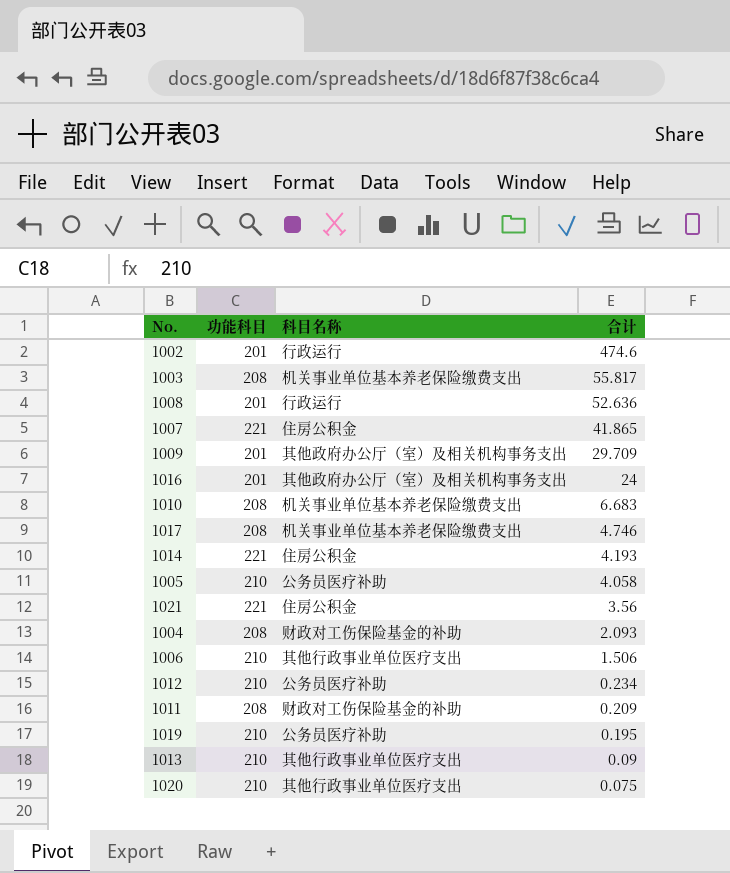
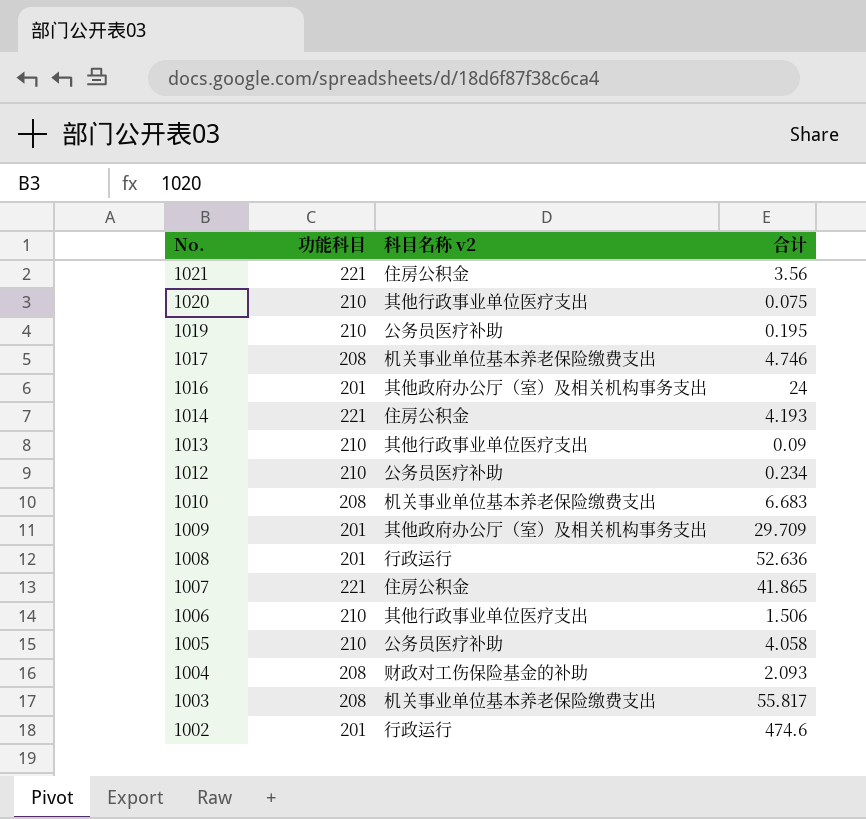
row order: 合计 descending -> No. descending
column name: 科目名称 -> 科目名称 v2
row 1011: 208 | 财政对工伤保险基金的补助 | 0.209 -> none

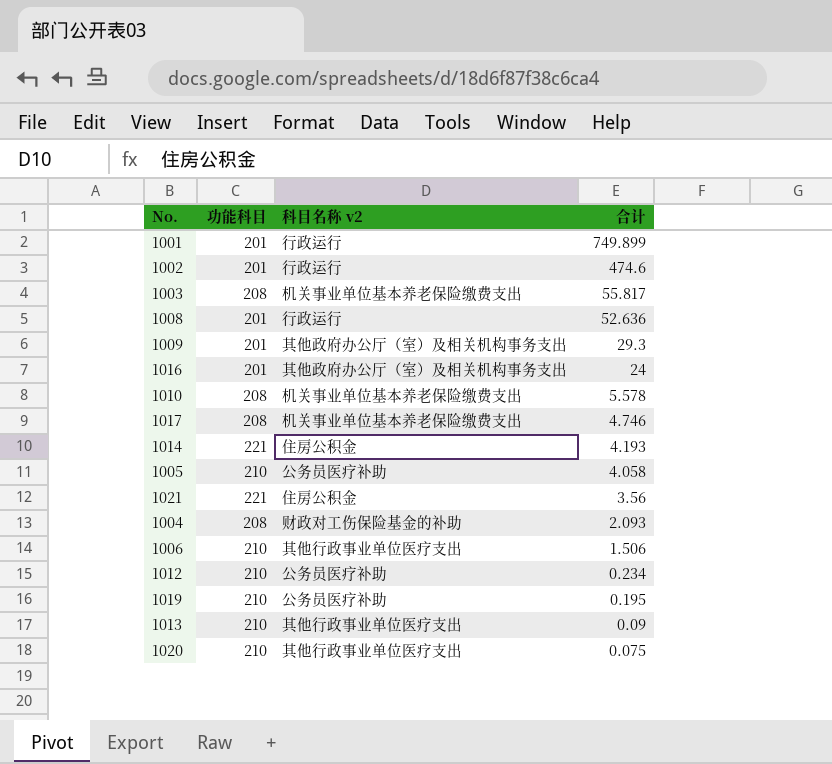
row order: No. descending -> 合计 descending
row 1007: 221 | 住房公积金 | 41.865 -> none
row 1001: none -> 201 | 行政运行 | 749.899
1009 | 合计: 29.709 -> 29.3
1010 | 合计: 6.683 -> 5.578

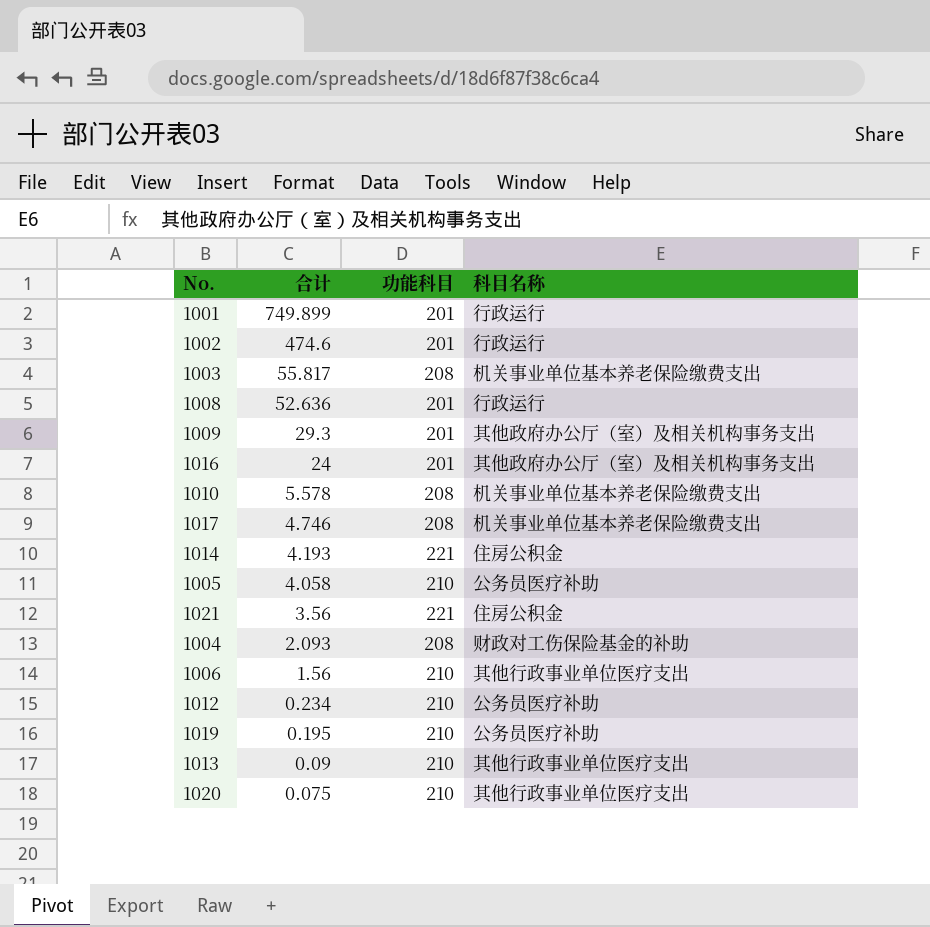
column 合计 | position: 4 -> 2
column name: 科目名称 v2 -> 科目名称
1006 | 合计: 1.506 -> 1.56

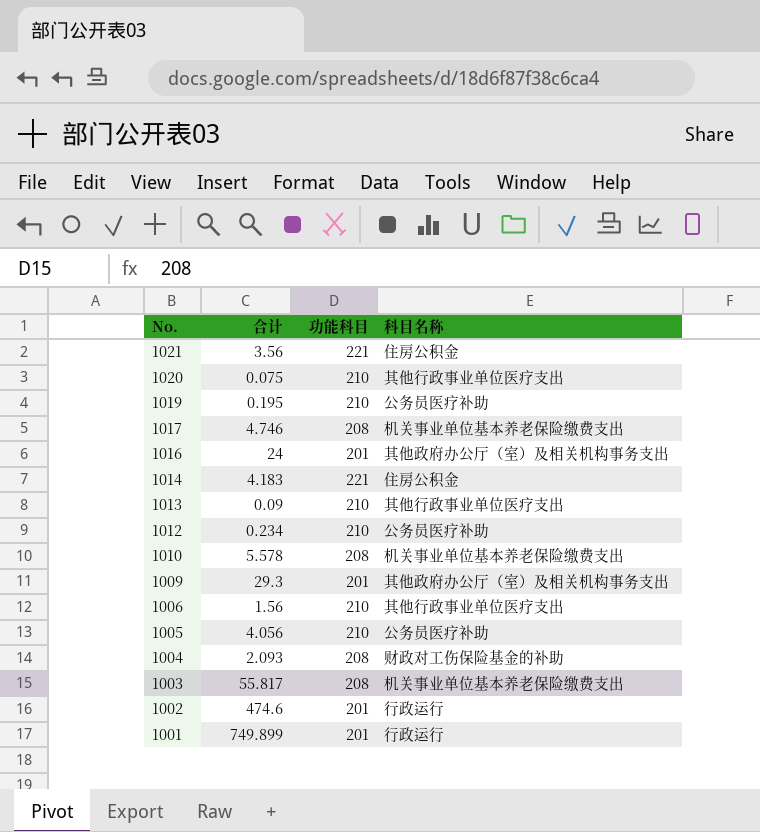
row order: 合计 descending -> No. descending
row 1008: 52.636 | 201 | 行政运行 -> none
1014 | 合计: 4.193 -> 4.183
1005 | 合计: 4.058 -> 4.056

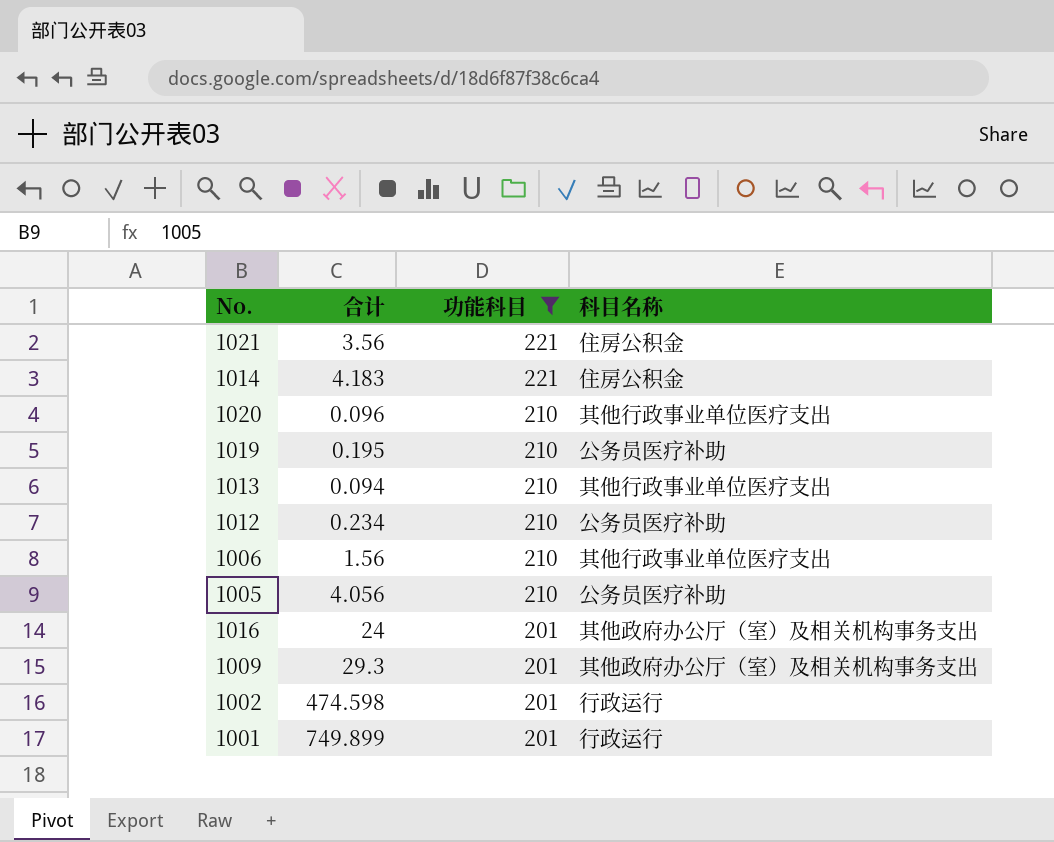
filter: none -> 功能科目 != 208
row order: No. descending -> 功能科目 descending
1020 | 合计: 0.075 -> 0.096
1013 | 合计: 0.09 -> 0.094
1002 | 合计: 474.6 -> 474.598

